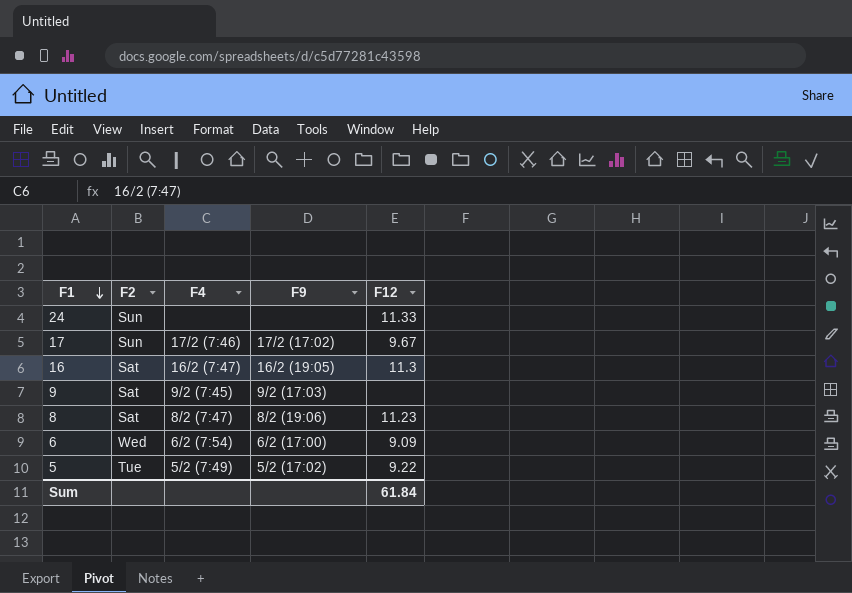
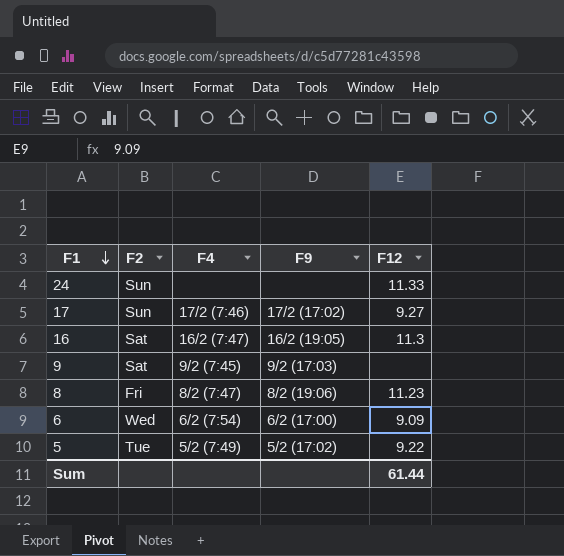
17 | F12: 9.67 -> 9.27
8 | F2: Sat -> Fri
Sum | F12: 61.84 -> 61.44

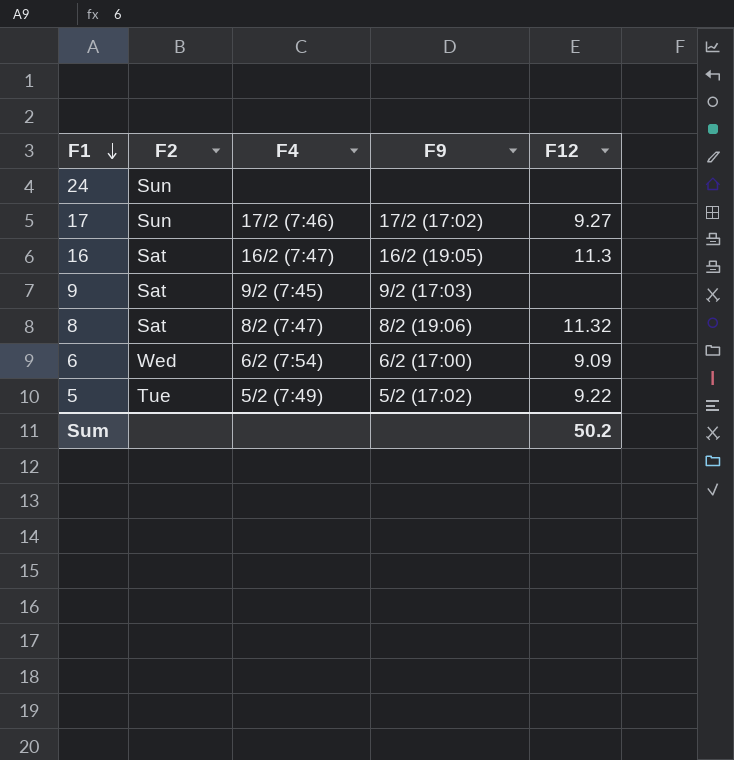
24 | F12: 11.33 -> none
8 | F2: Fri -> Sat
8 | F12: 11.23 -> 11.32
Sum | F12: 61.44 -> 50.2

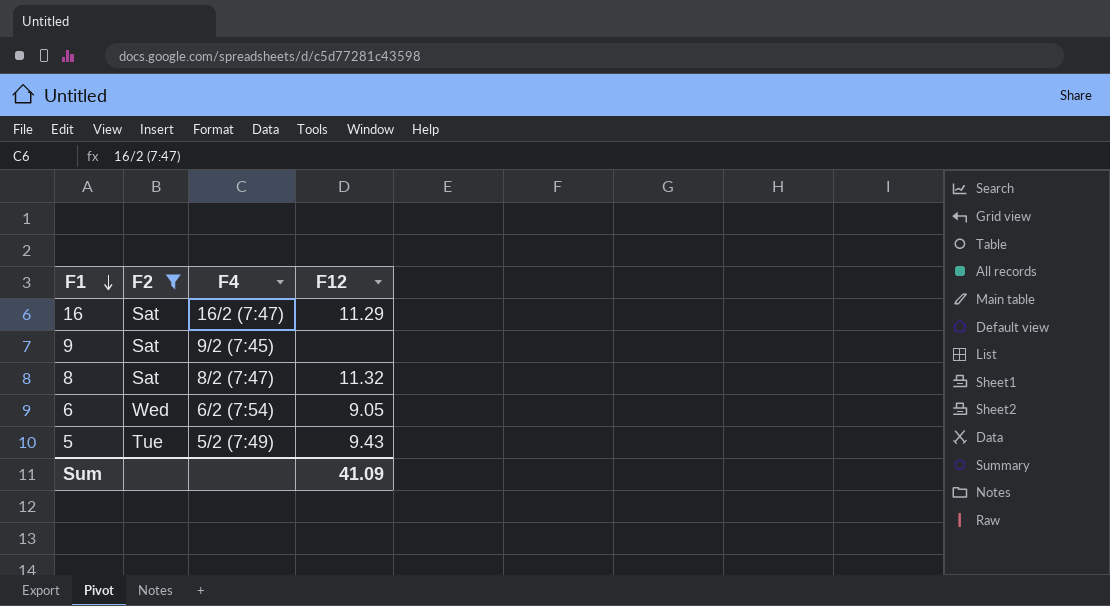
filter: none -> F2 != Sun
column F9 | position: 4 -> none
16 | F12: 11.3 -> 11.29
6 | F12: 9.09 -> 9.05
5 | F12: 9.22 -> 9.43
Sum | F12: 50.2 -> 41.09

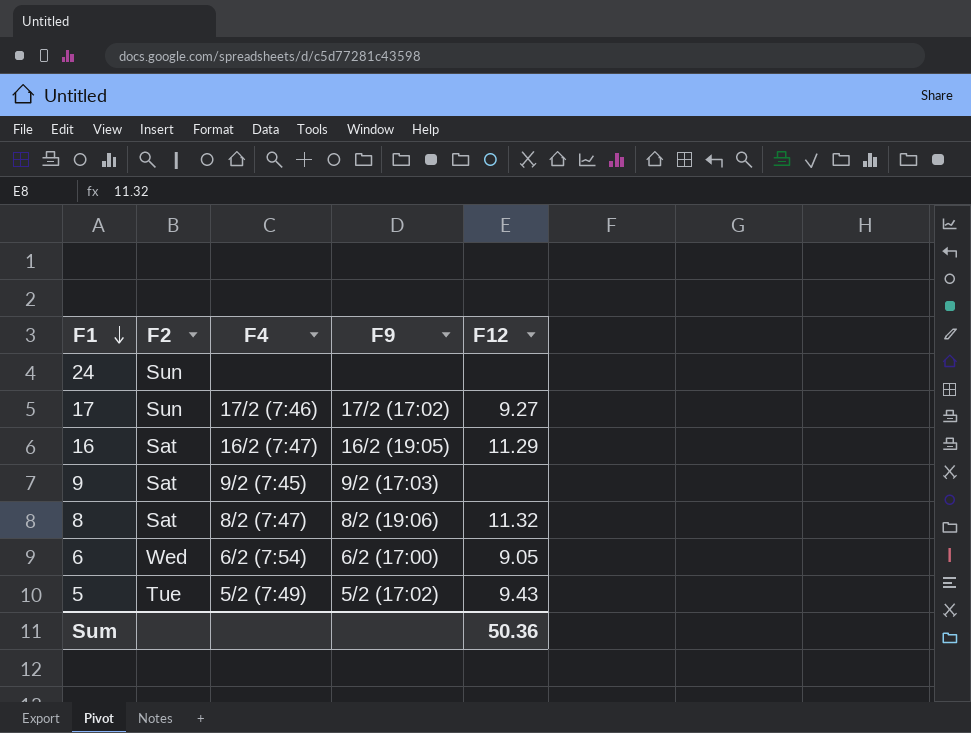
filter: F2 != Sun -> none
column F9 | position: none -> 4
Sum | F12: 41.09 -> 50.36

